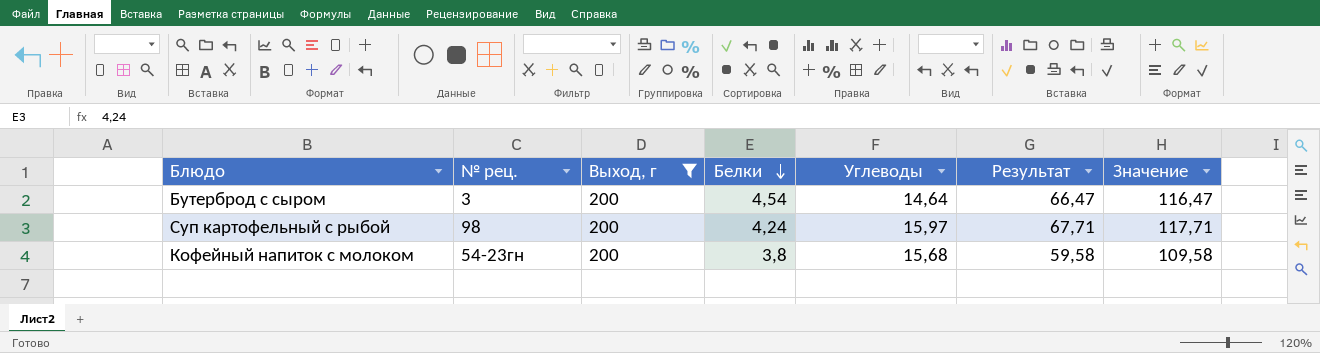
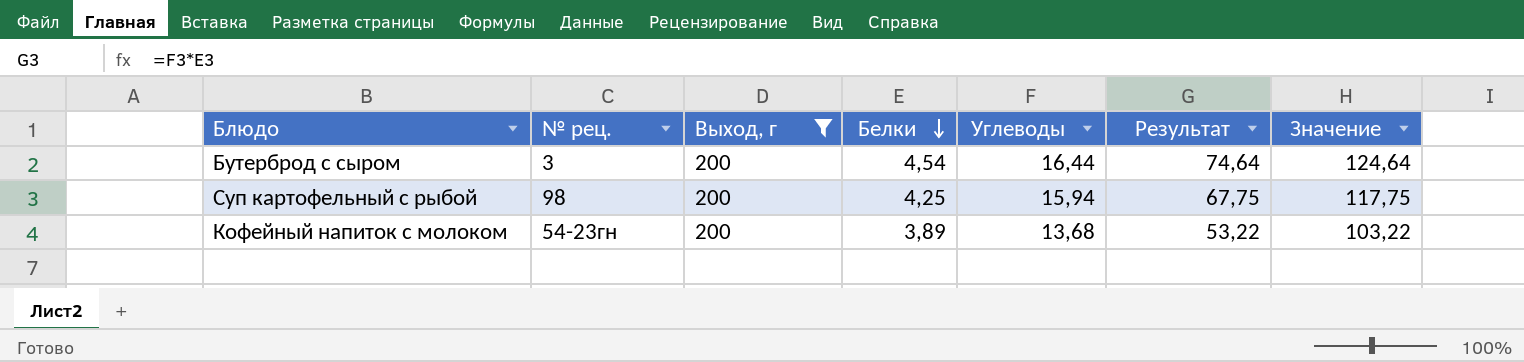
Бутерброд с сыром | Углеводы: 14,64 -> 16,44
Бутерброд с сыром | Результат: 66,47 -> 74,64
Бутерброд с сыром | Значение: 116,47 -> 124,64
Суп картофельный с рыбой | Белки: 4,24 -> 4,25
Суп картофельный с рыбой | Углеводы: 15,97 -> 15,94
Суп картофельный с рыбой | Результат: 67,71 -> 67,75
Суп картофельный с рыбой | Значение: 117,71 -> 117,75
Кофейный напиток с молоком | Белки: 3,8 -> 3,89
Кофейный напиток с молоком | Углеводы: 15,68 -> 13,68
Кофейный напиток с молоком | Результат: 59,58 -> 53,22
Кофейный напиток с молоком | Значение: 109,58 -> 103,22

